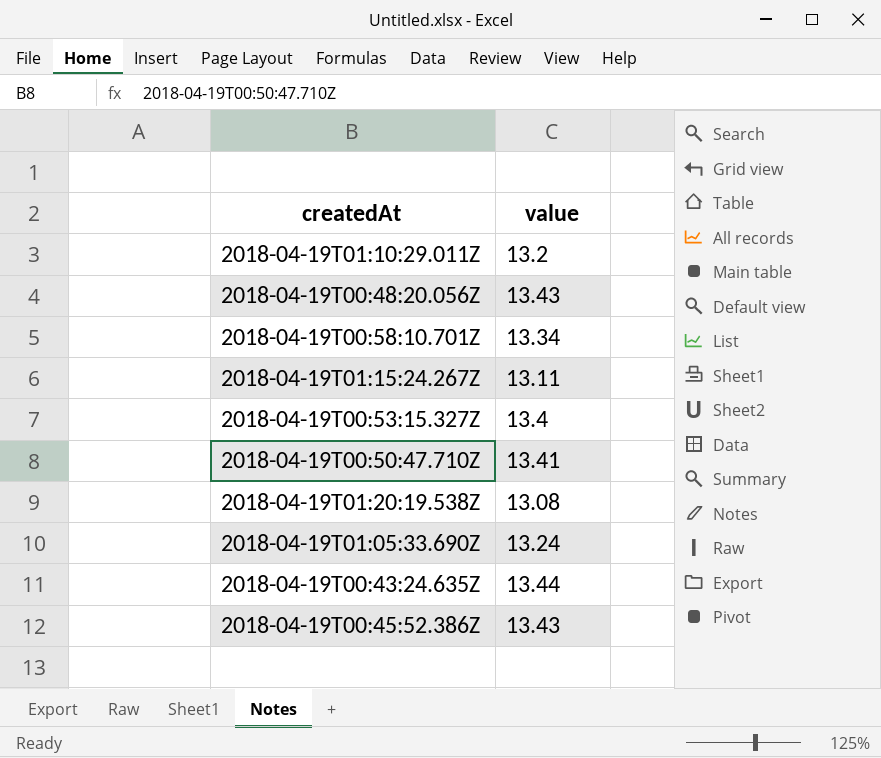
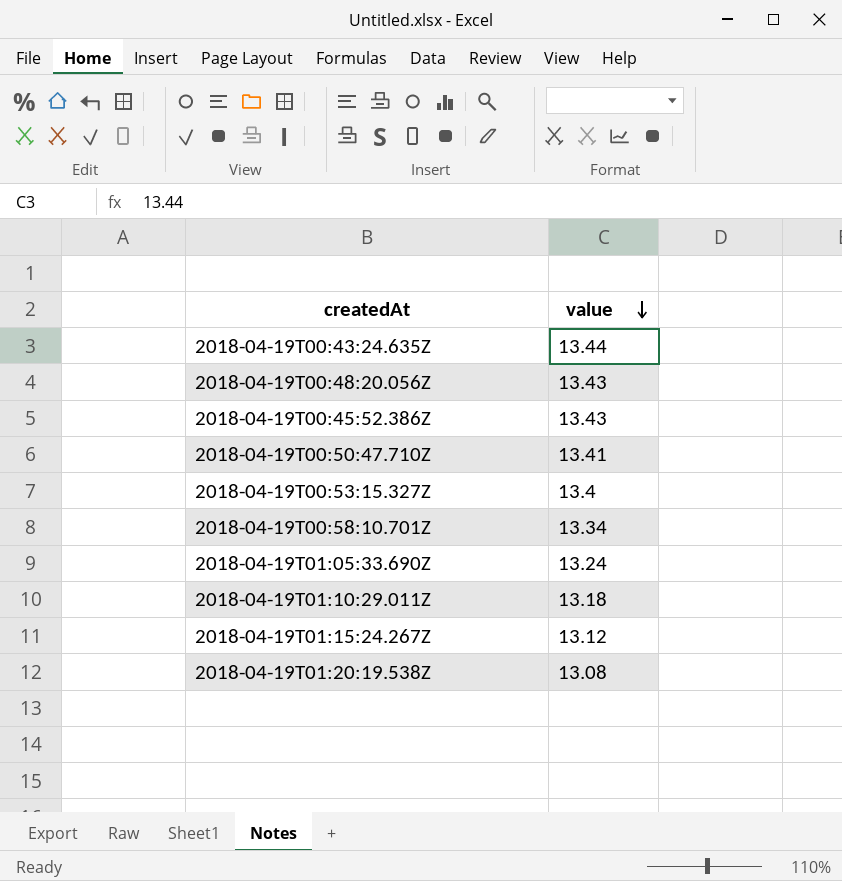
row order: none -> value descending
2018-04-19T01:10:29.011Z | value: 13.2 -> 13.18
2018-04-19T01:15:24.267Z | value: 13.11 -> 13.12

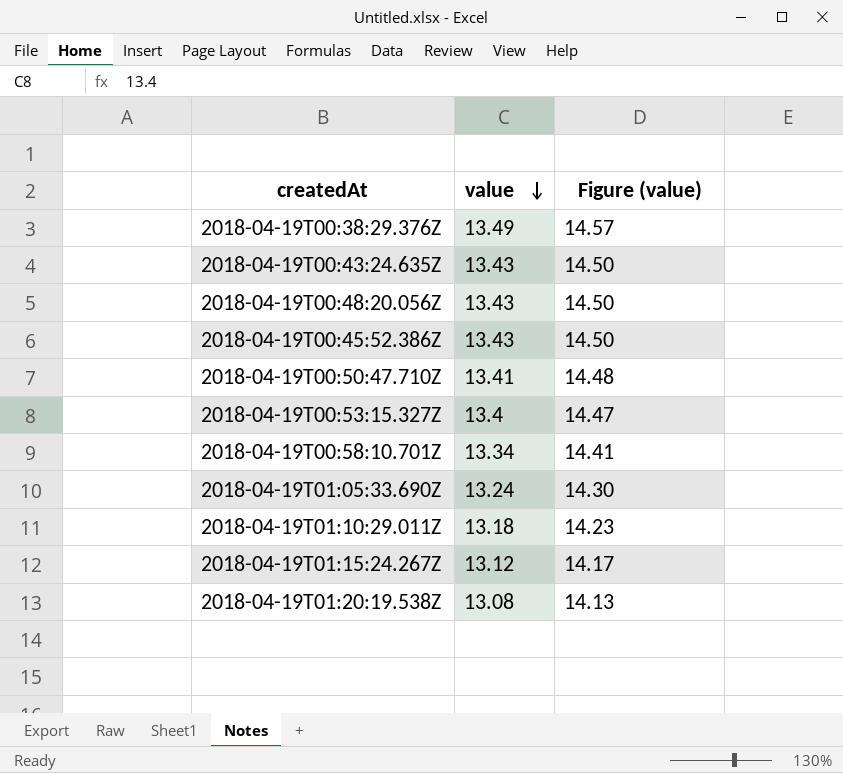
column Figure (value) | formula: none -> [value] * 1.08
row 2018-04-19T00:38:29.376Z: none -> 13.49 | 14.57
2018-04-19T00:43:24.635Z | value: 13.44 -> 13.43

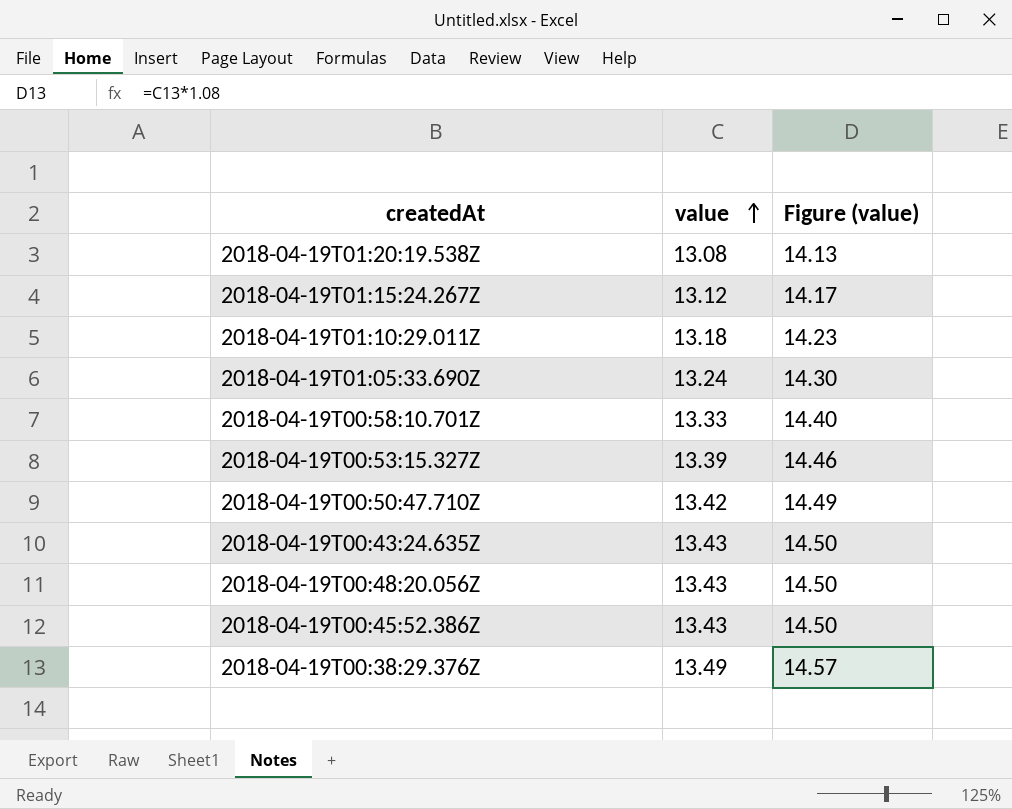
row order: value descending -> value ascending
2018-04-19T00:58:10.701Z | value: 13.34 -> 13.33
2018-04-19T00:58:10.701Z | Figure (value): 14.41 -> 14.40
2018-04-19T00:53:15.327Z | value: 13.4 -> 13.39
2018-04-19T00:53:15.327Z | Figure (value): 14.47 -> 14.46
2018-04-19T00:50:47.710Z | value: 13.41 -> 13.42
2018-04-19T00:50:47.710Z | Figure (value): 14.48 -> 14.49

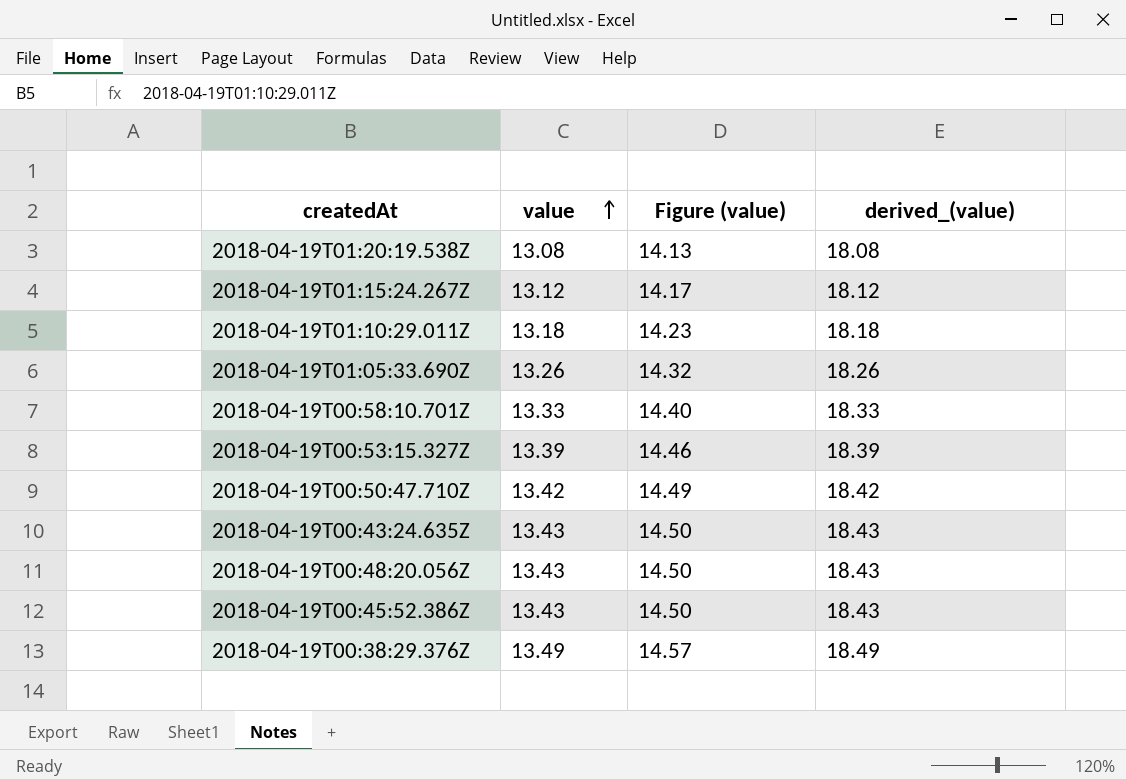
column derived_(value) | formula: none -> [value] + 5
2018-04-19T01:05:33.690Z | value: 13.24 -> 13.26
2018-04-19T01:05:33.690Z | Figure (value): 14.30 -> 14.32

